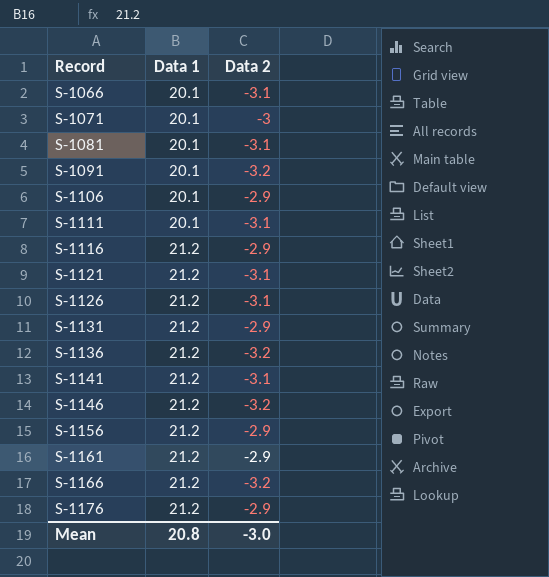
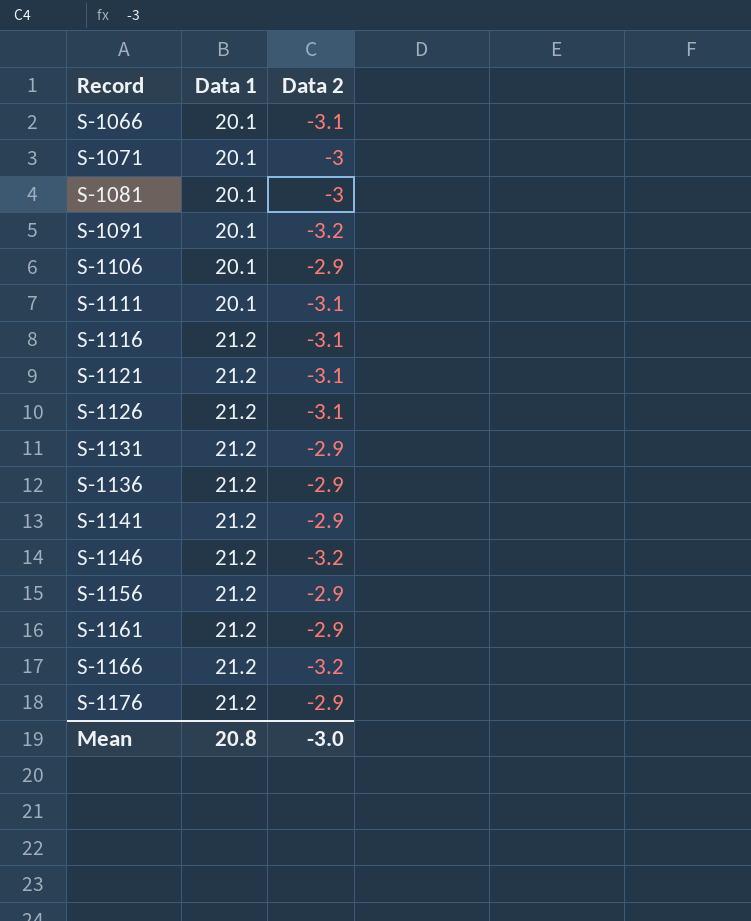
S-1081 | Data 2: -3.1 -> -3
S-1116 | Data 2: -2.9 -> -3.1
S-1136 | Data 2: -3.2 -> -2.9
S-1141 | Data 2: -3.1 -> -2.9

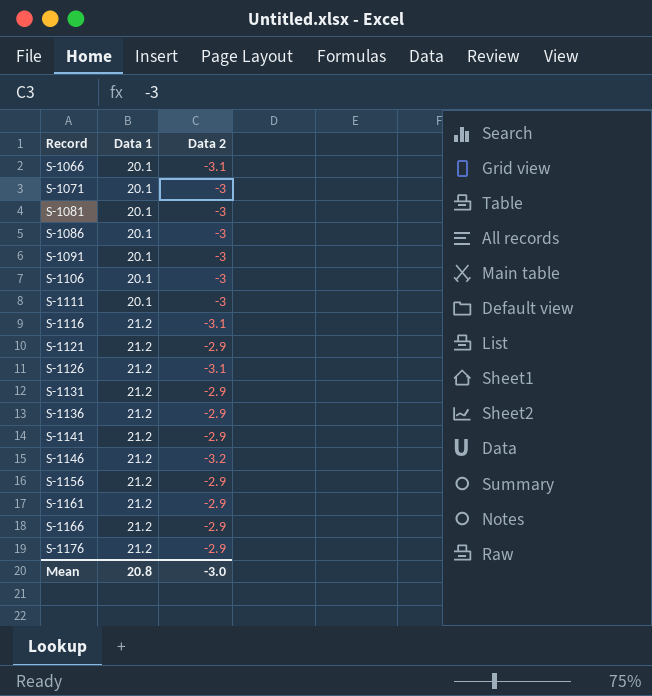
row S-1086: none -> 20.1 | -3
S-1091 | Data 2: -3.2 -> -3
S-1106 | Data 2: -2.9 -> -3
S-1111 | Data 2: -3.1 -> -3
S-1121 | Data 2: -3.1 -> -2.9
S-1166 | Data 2: -3.2 -> -2.9

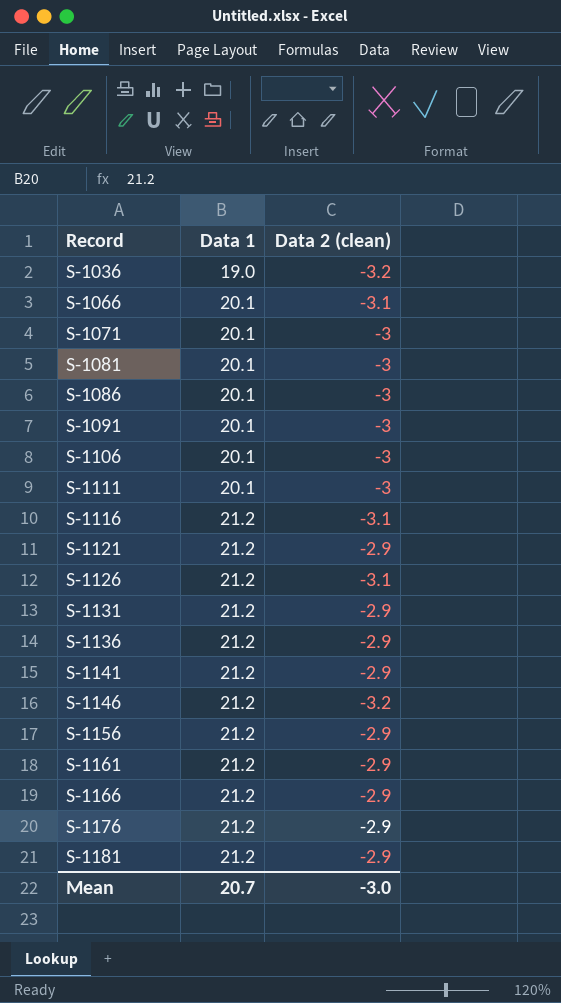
column name: Data 2 -> Data 2 (clean)
row S-1036: none -> 19.0 | -3.2
row S-1181: none -> 21.2 | -2.9
Mean | Data 1: 20.8 -> 20.7

